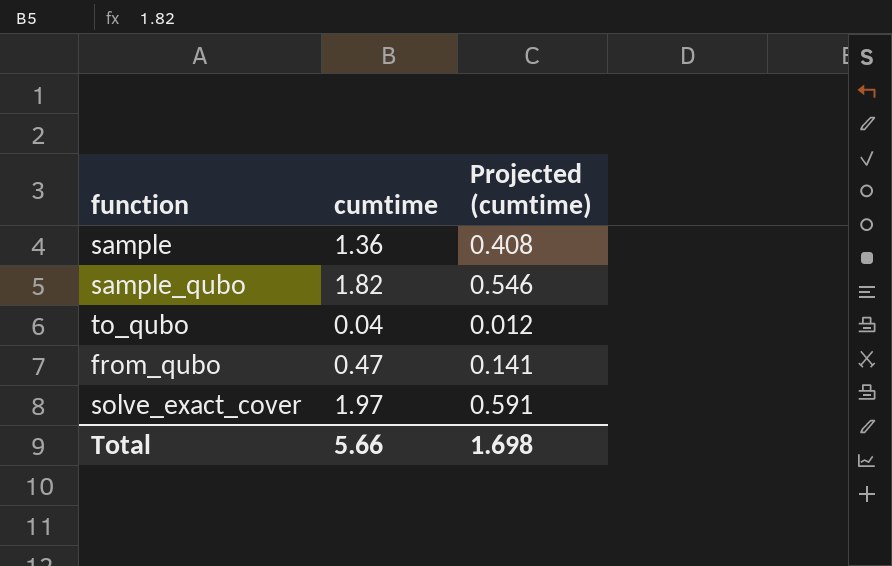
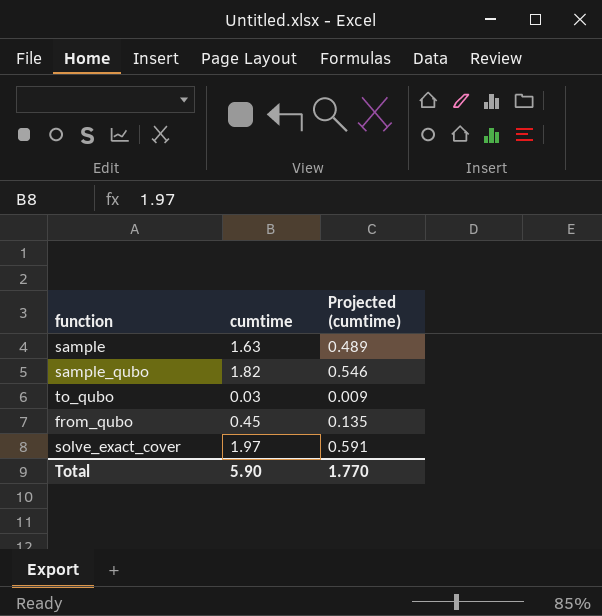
sample | cumtime: 1.36 -> 1.63
sample | Projected (cumtime): 0.408 -> 0.489
to_qubo | cumtime: 0.04 -> 0.03
to_qubo | Projected (cumtime): 0.012 -> 0.009
from_qubo | cumtime: 0.47 -> 0.45
from_qubo | Projected (cumtime): 0.141 -> 0.135
Total | cumtime: 5.66 -> 5.90
Total | Projected (cumtime): 1.698 -> 1.770

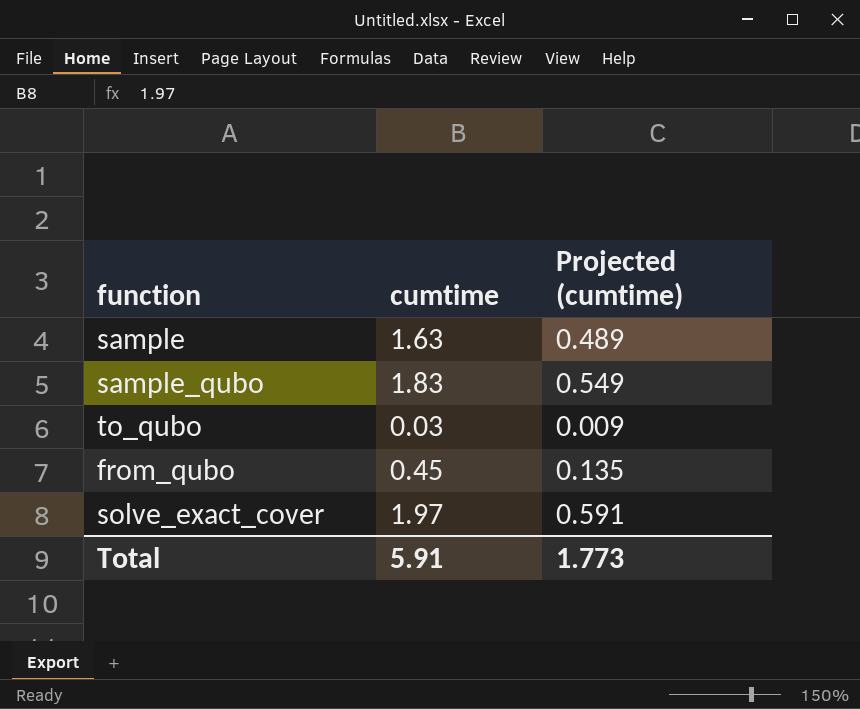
sample_qubo | cumtime: 1.82 -> 1.83
sample_qubo | Projected (cumtime): 0.546 -> 0.549
Total | cumtime: 5.90 -> 5.91
Total | Projected (cumtime): 1.770 -> 1.773

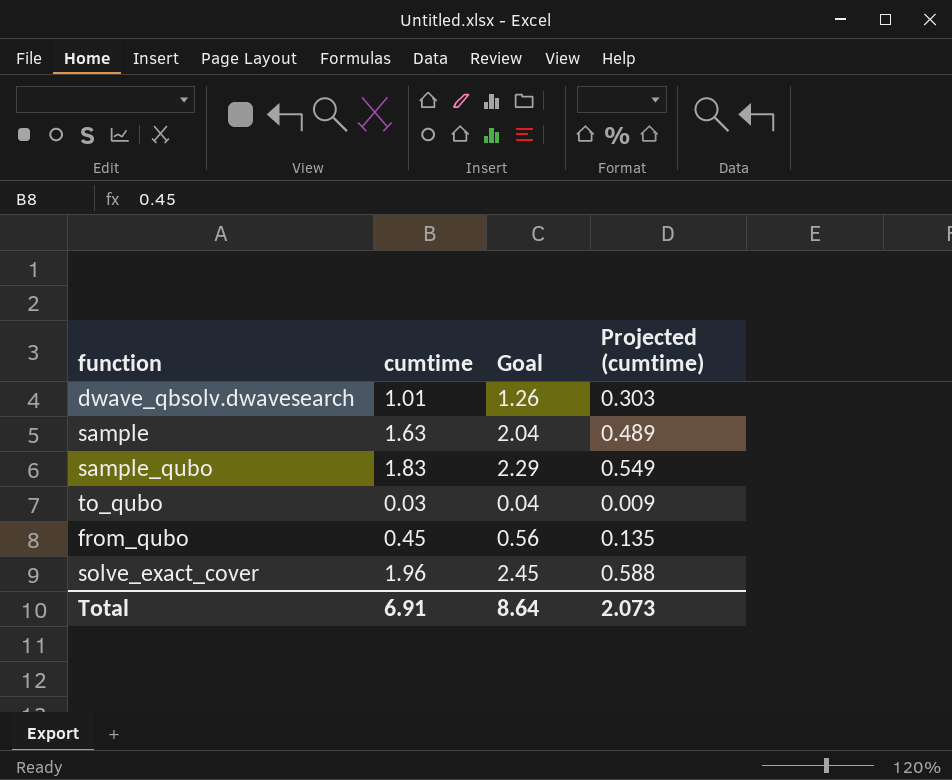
column Goal | formula: none -> [cumtime] * 1.25
row dwave_qbsolv.dwavesearch: none -> 1.01 | 1.26 | 0.303
solve_exact_cover | cumtime: 1.97 -> 1.96
solve_exact_cover | Projected (cumtime): 0.591 -> 0.588
Total | cumtime: 5.91 -> 6.91
Total | Projected (cumtime): 1.773 -> 2.073

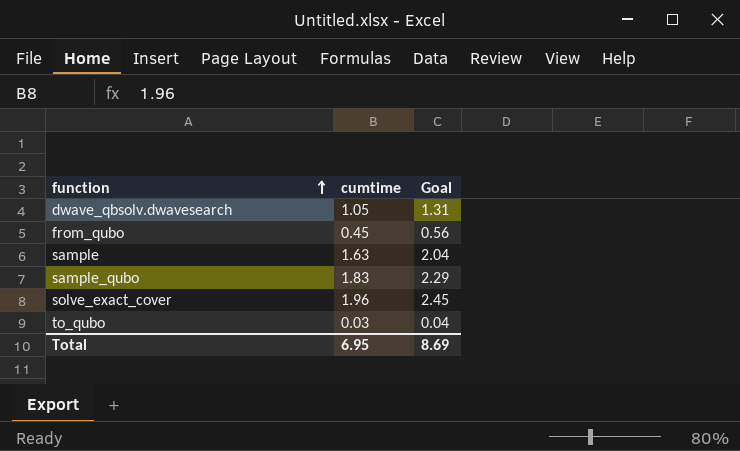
row order: none -> function ascending
column Projected (cumtime) | formula: [cumtime] * 0.3 -> none
dwave_qbsolv.dwavesearch | cumtime: 1.01 -> 1.05
dwave_qbsolv.dwavesearch | Goal: 1.26 -> 1.31
Total | cumtime: 6.91 -> 6.95
Total | Goal: 8.64 -> 8.69

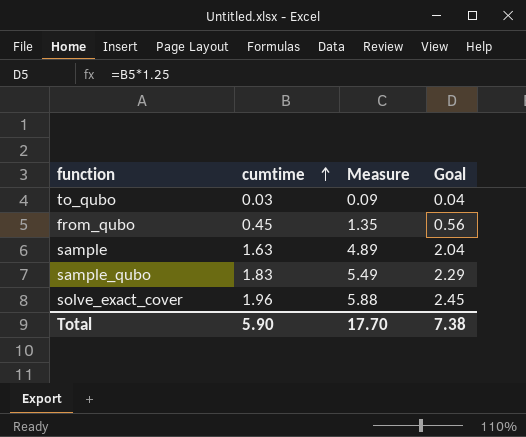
row order: function ascending -> cumtime ascending
column Measure | formula: none -> [cumtime] * 3
row dwave_qbsolv.dwavesearch: 1.05 | 1.31 -> none
Total | cumtime: 6.95 -> 5.90
Total | Goal: 8.69 -> 7.38

